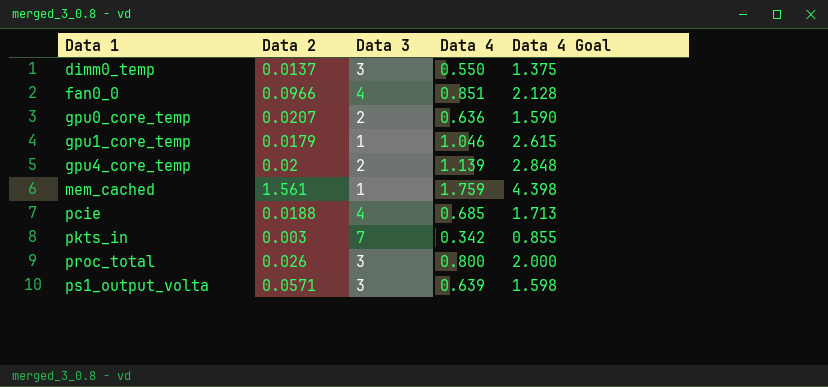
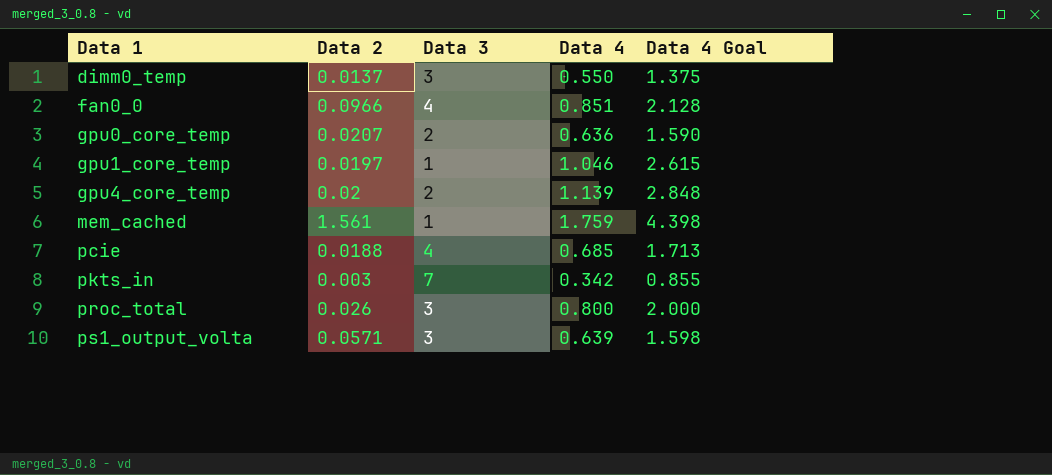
gpu1_core_temp | Data 2: 0.0179 -> 0.0197

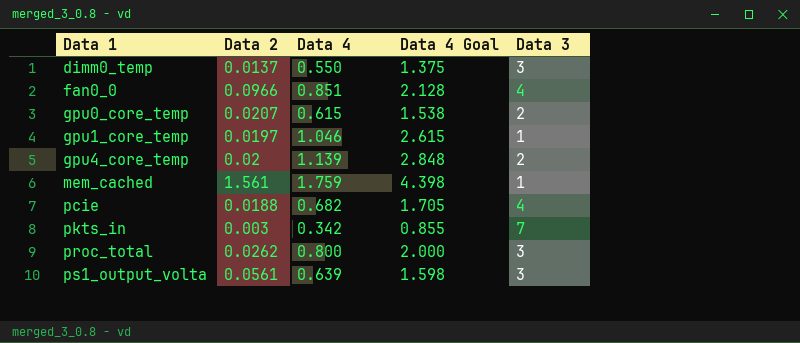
column Data 3 | position: 3 -> 5
gpu0_core_temp | Data 4: 0.636 -> 0.615
gpu0_core_temp | Data 4 Goal: 1.590 -> 1.538
pcie | Data 4: 0.685 -> 0.682
pcie | Data 4 Goal: 1.713 -> 1.705
proc_total | Data 2: 0.026 -> 0.0262
ps1_output_volta | Data 2: 0.0571 -> 0.0561

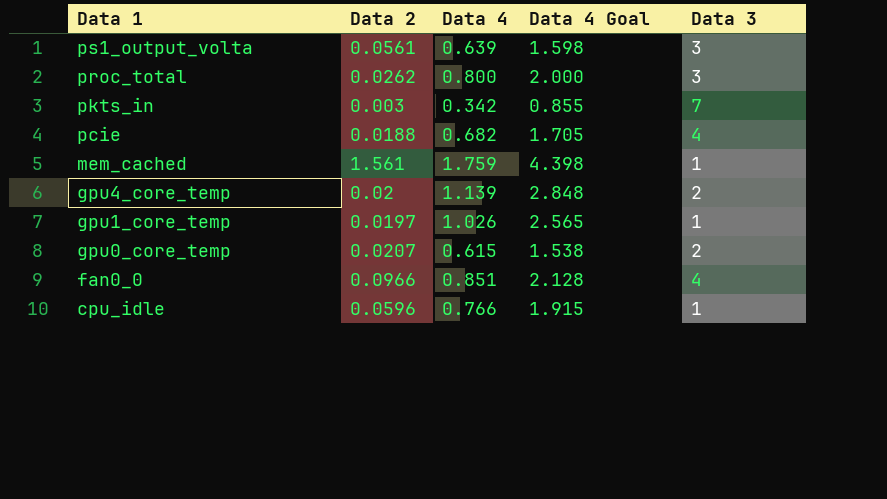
row order: Data 1 ascending -> Data 1 descending
row dimm0_temp: 0.0137 | 0.550 | 1.375 | 3 -> none
gpu1_core_temp | Data 4: 1.046 -> 1.026
gpu1_core_temp | Data 4 Goal: 2.615 -> 2.565
row cpu_idle: none -> 0.0596 | 0.766 | 1.915 | 1

